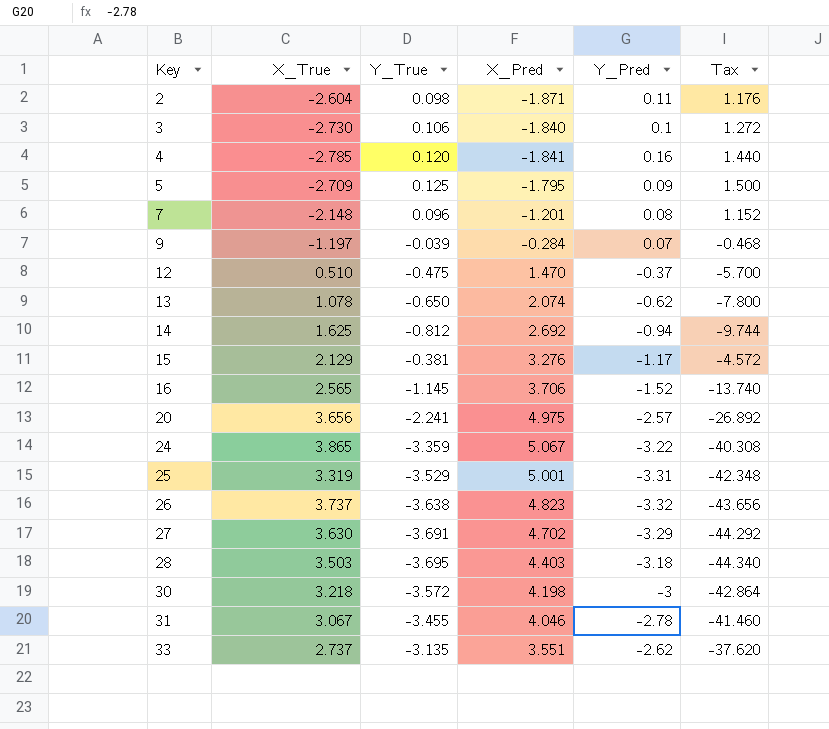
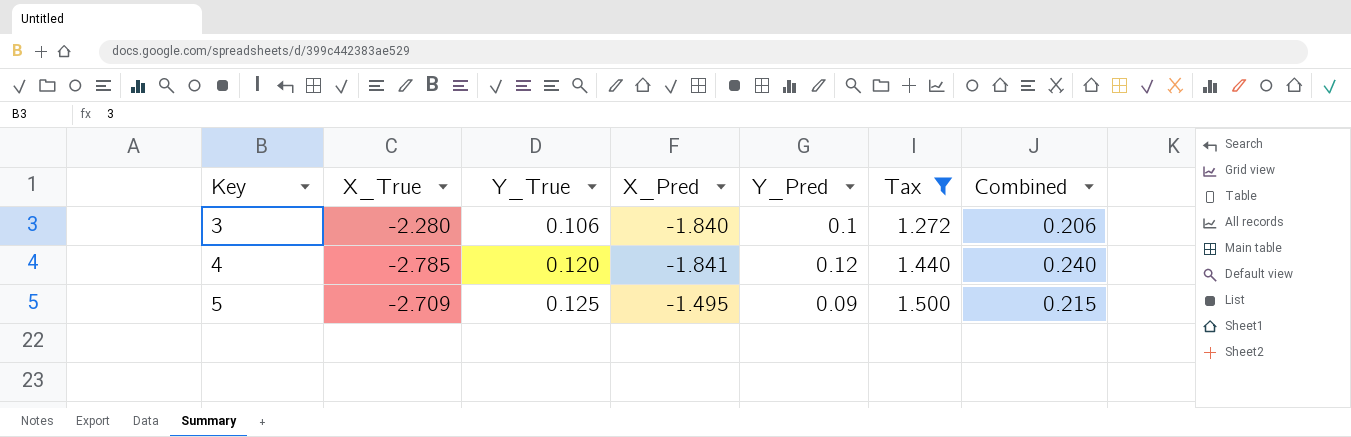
filter: none -> Tax >= 1.272
column Combined | formula: none -> [Y_True] + [Y_Pred]
3 | X_True: -2.730 -> -2.280
4 | Y_Pred: 0.16 -> 0.12
5 | X_Pred: -1.795 -> -1.495

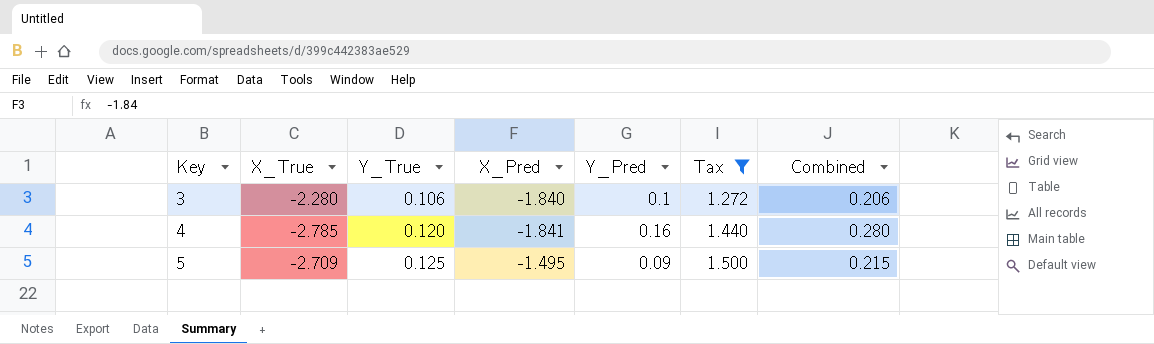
4 | Y_Pred: 0.12 -> 0.16
4 | Combined: 0.240 -> 0.280

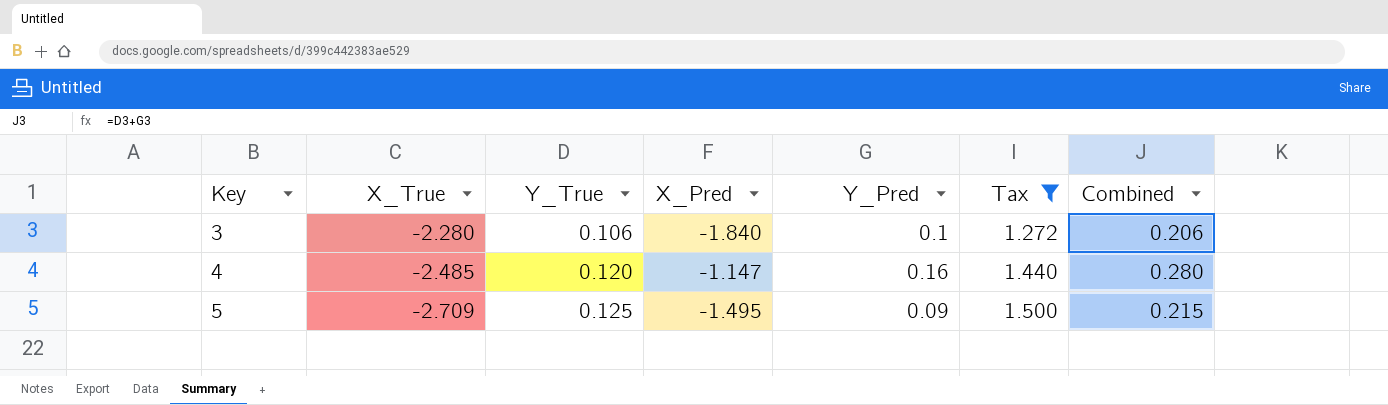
4 | X_True: -2.785 -> -2.485
4 | X_Pred: -1.841 -> -1.147

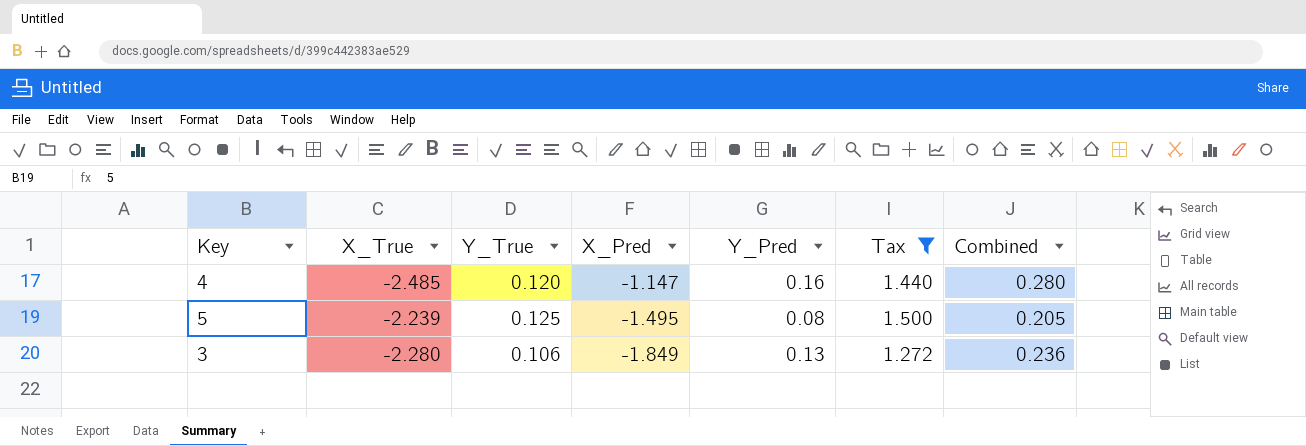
row order: Key ascending -> X_Pred descending
5 | X_True: -2.709 -> -2.239
5 | Y_Pred: 0.09 -> 0.08
5 | Combined: 0.215 -> 0.205
3 | X_Pred: -1.840 -> -1.849
3 | Y_Pred: 0.1 -> 0.13
3 | Combined: 0.206 -> 0.236

